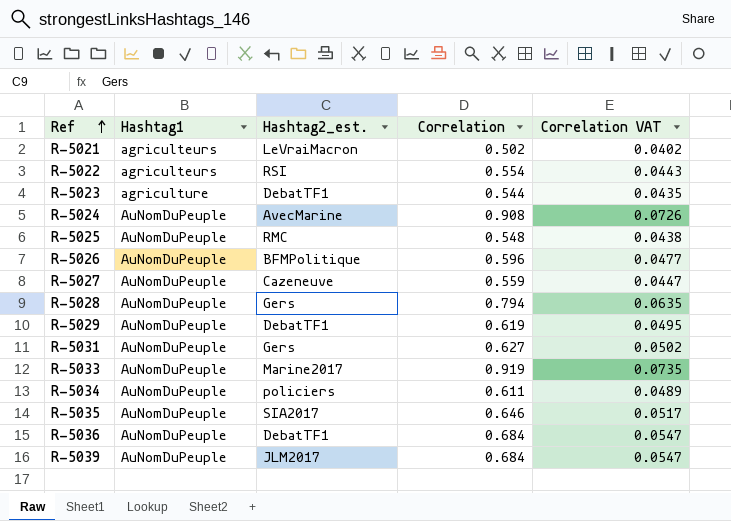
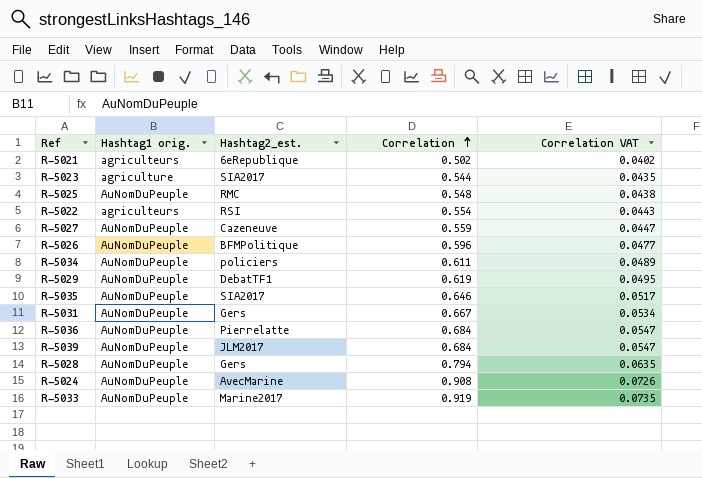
row order: Ref ascending -> Correlation ascending
column name: Hashtag1 -> Hashtag1 orig.
R-5021 | Hashtag2_est.: LeVraiMacron -> 6eRepublique
R-5023 | Hashtag2_est.: DebatTF1 -> SIA2017
R-5031 | Correlation: 0.627 -> 0.667
R-5031 | Correlation VAT: 0.0502 -> 0.0534
R-5036 | Hashtag2_est.: DebatTF1 -> Pierrelatte

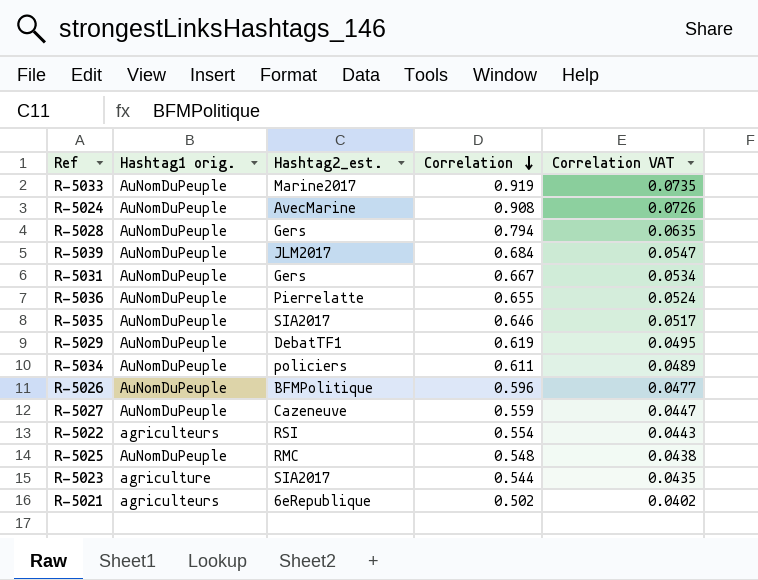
row order: Correlation ascending -> Correlation descending
R-5036 | Correlation: 0.684 -> 0.655
R-5036 | Correlation VAT: 0.0547 -> 0.0524

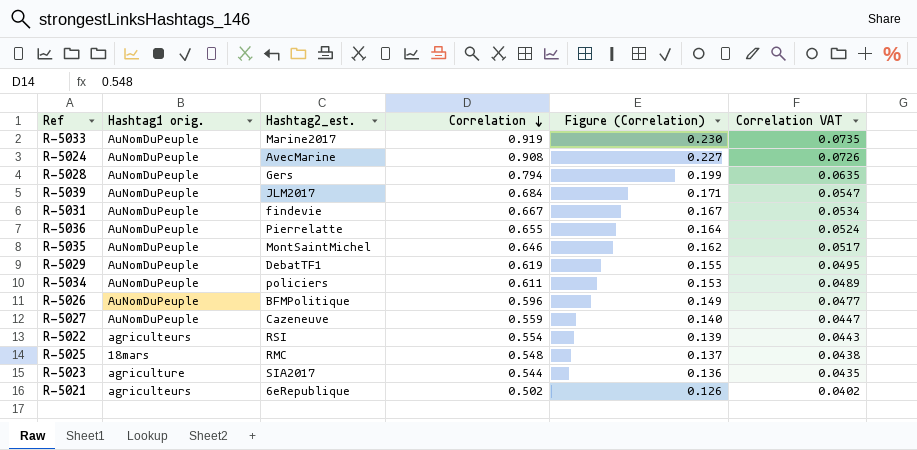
column Figure (Correlation) | formula: none -> [Correlation] * 0.25
R-5031 | Hashtag2_est.: Gers -> findevie
R-5035 | Hashtag2_est.: SIA2017 -> MontSaintMichel
R-5025 | Hashtag1 orig.: AuNomDuPeuple -> 18mars

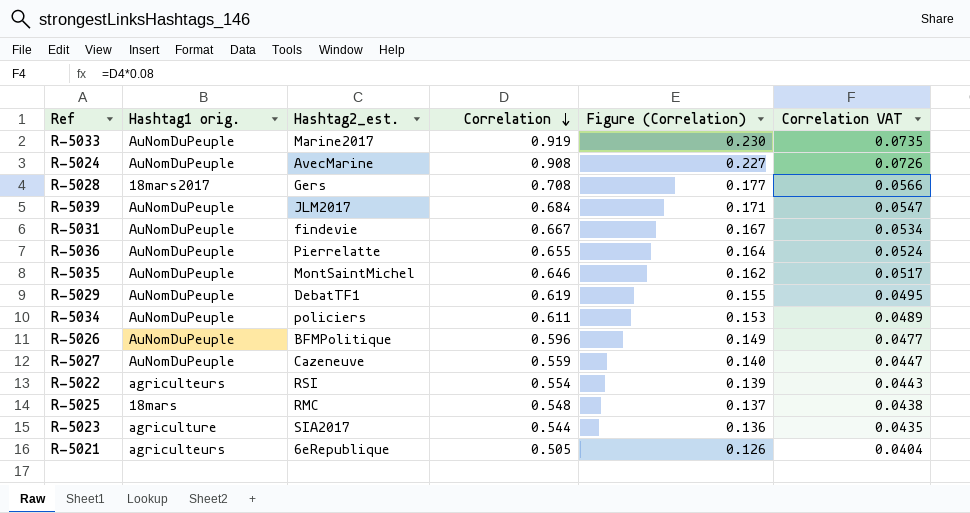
R-5028 | Hashtag1 orig.: AuNomDuPeuple -> 18mars2017
R-5028 | Correlation: 0.794 -> 0.708
R-5028 | Figure (Correlation): 0.199 -> 0.177
R-5028 | Correlation VAT: 0.0635 -> 0.0566
R-5021 | Correlation: 0.502 -> 0.505
R-5021 | Correlation VAT: 0.0402 -> 0.0404

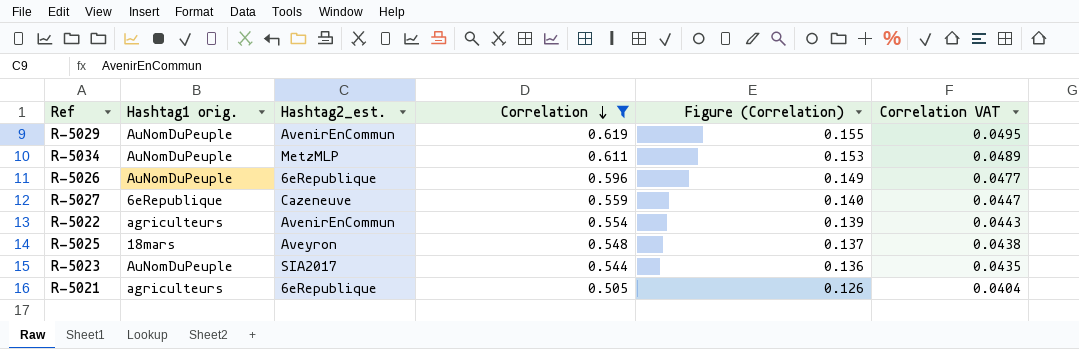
filter: none -> Correlation <= 0.619
R-5029 | Hashtag2_est.: DebatTF1 -> AvenirEnCommun
R-5034 | Hashtag2_est.: policiers -> MetzMLP
R-5026 | Hashtag2_est.: BFMPolitique -> 6eRepublique
R-5027 | Hashtag1 orig.: AuNomDuPeuple -> 6eRepublique
R-5022 | Hashtag2_est.: RSI -> AvenirEnCommun
R-5025 | Hashtag2_est.: RMC -> Aveyron
R-5023 | Hashtag1 orig.: agriculture -> AuNomDuPeuple

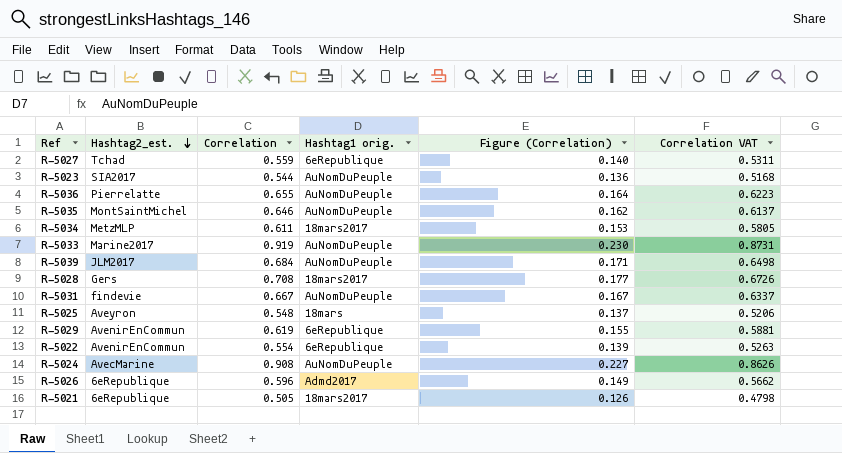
filter: Correlation <= 0.619 -> none
row order: Correlation descending -> Hashtag2_est. descending
column Hashtag1 orig. | position: 2 -> 4
column Correlation VAT | formula: [Correlation] * 0.08 -> [Correlation] * 0.95
R-5027 | Hashtag2_est.: Cazeneuve -> Tchad
R-5034 | Hashtag1 orig.: AuNomDuPeuple -> 18mars2017
R-5029 | Hashtag1 orig.: AuNomDuPeuple -> 6eRepublique
R-5022 | Hashtag1 orig.: agriculteurs -> 6eRepublique
R-5026 | Hashtag1 orig.: AuNomDuPeuple -> Admd2017
R-5021 | Hashtag1 orig.: agriculteurs -> 18mars2017

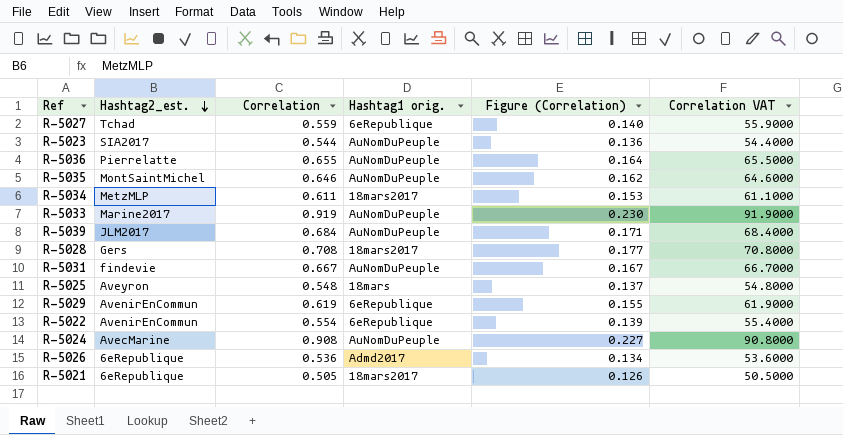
column Correlation VAT | formula: [Correlation] * 0.95 -> [Correlation] * 100
R-5026 | Correlation: 0.596 -> 0.536
R-5026 | Figure (Correlation): 0.149 -> 0.134

